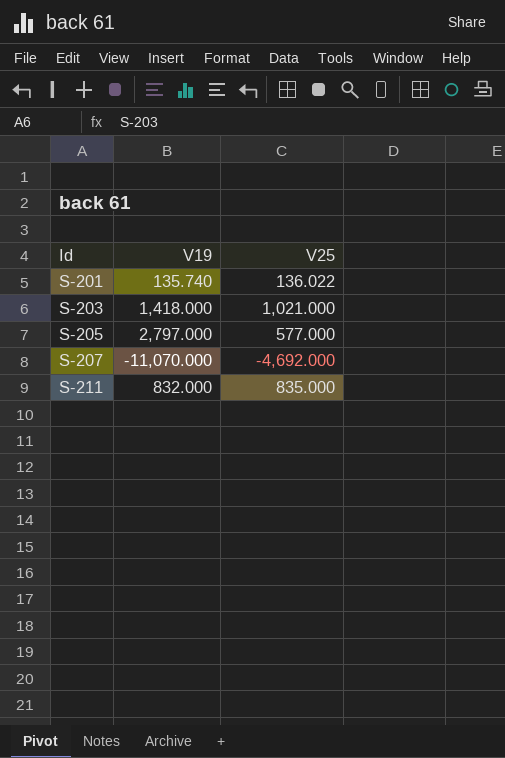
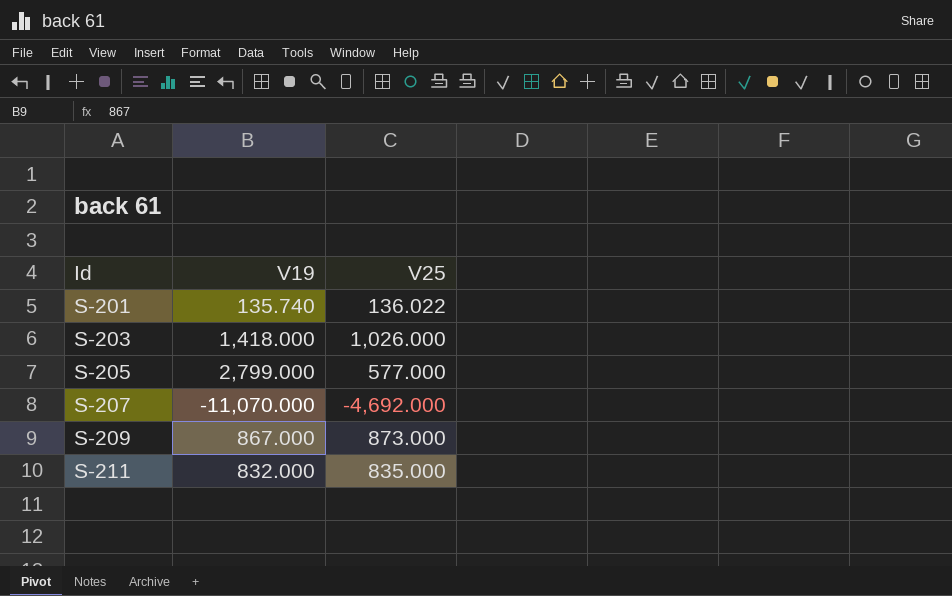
S-203 | V25: 1,021.000 -> 1,026.000
S-205 | V19: 2,797.000 -> 2,799.000
row S-209: none -> 867.000 | 873.000

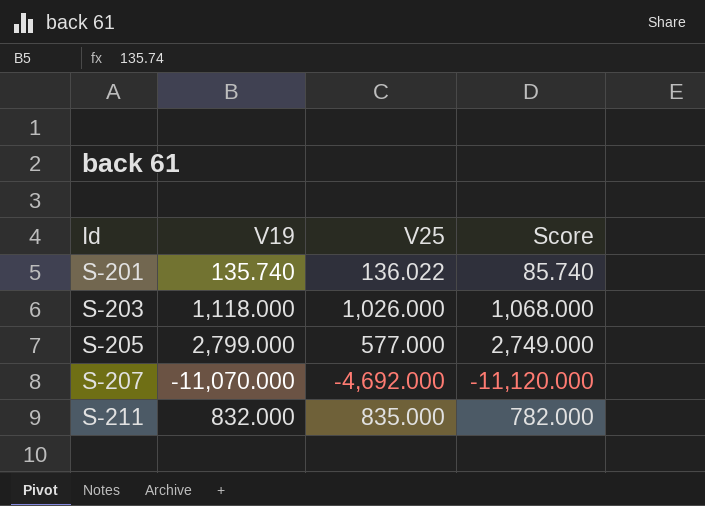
column Score | formula: none -> [V19] - 50
row S-209: 867.000 | 873.000 -> none
S-203 | V19: 1,418.000 -> 1,118.000

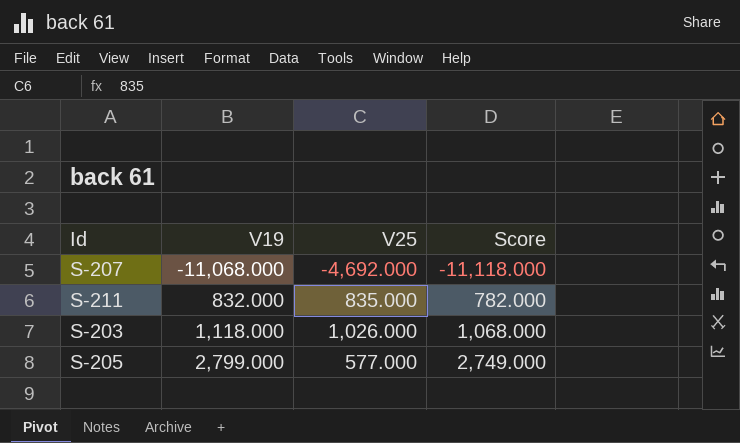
row order: Id ascending -> V19 ascending
row S-201: 135.740 | 136.022 | 85.740 -> none
S-207 | V19: -11,070.000 -> -11,068.000
S-207 | Score: -11,120.000 -> -11,118.000

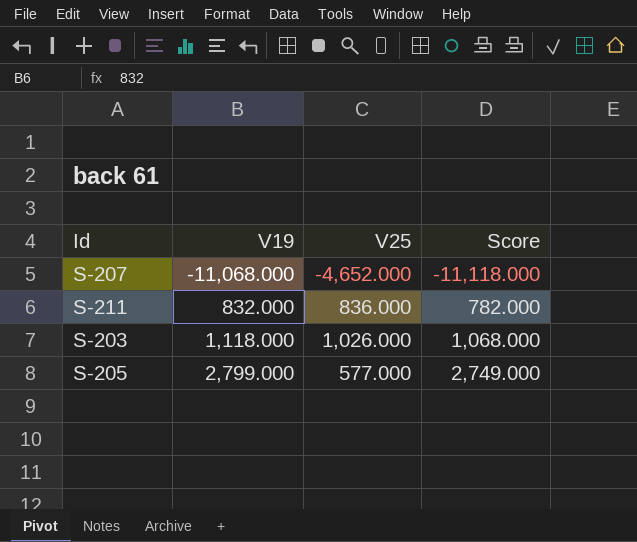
S-207 | V25: -4,692.000 -> -4,652.000
S-211 | V25: 835.000 -> 836.000

